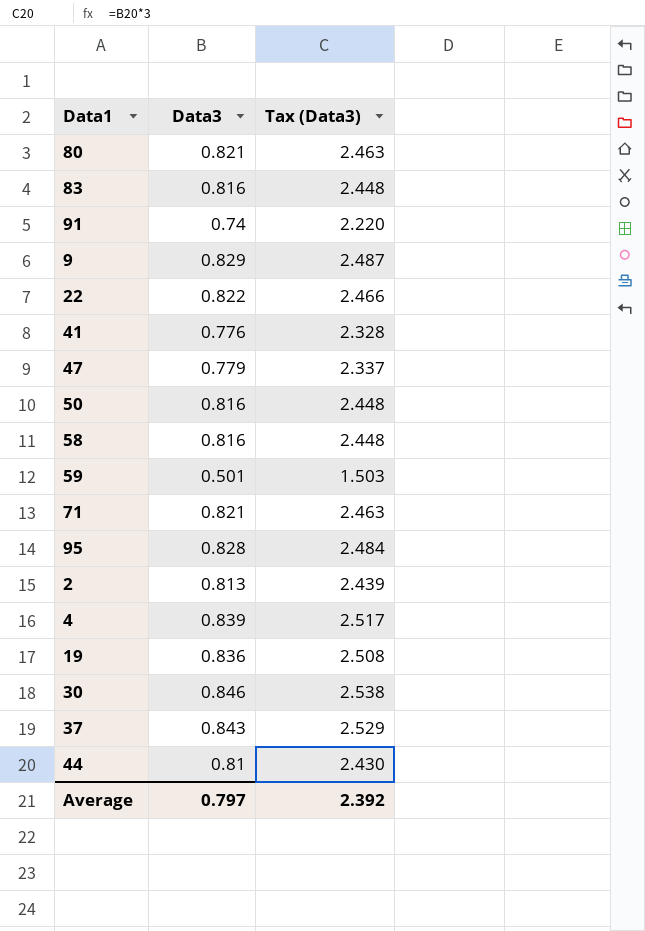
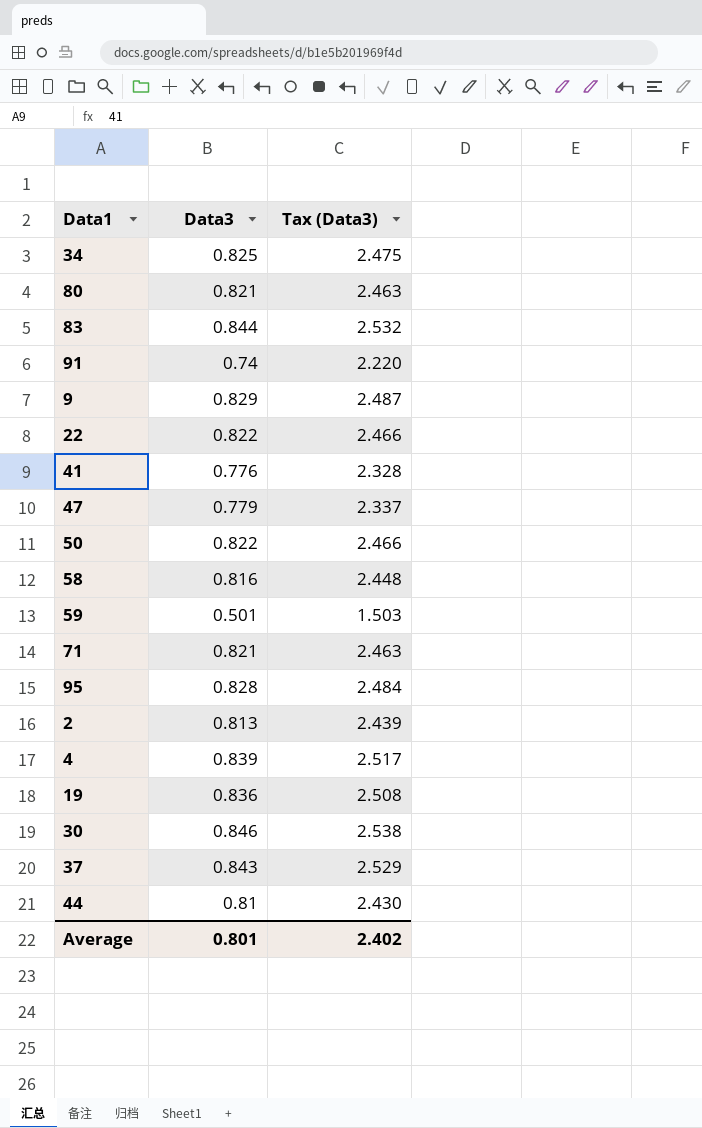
row 34: none -> 0.825 | 2.475
83 | Data3: 0.816 -> 0.844
83 | Tax (Data3): 2.448 -> 2.532
50 | Data3: 0.816 -> 0.822
50 | Tax (Data3): 2.448 -> 2.466
Average | Data3: 0.797 -> 0.801
Average | Tax (Data3): 2.392 -> 2.402

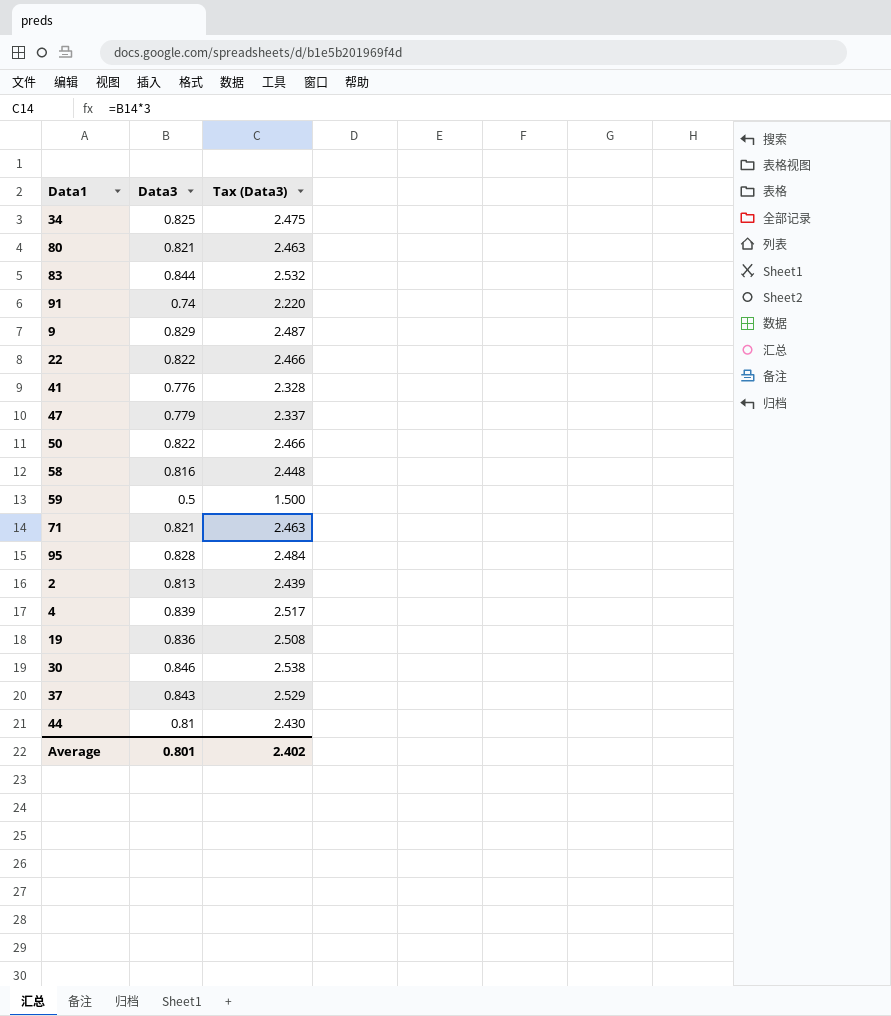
59 | Data3: 0.501 -> 0.5
59 | Tax (Data3): 1.503 -> 1.500

